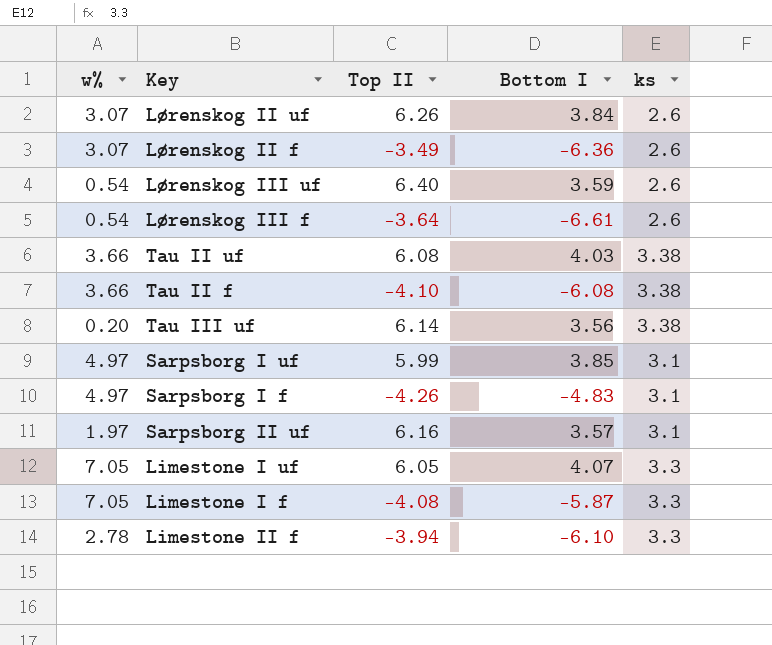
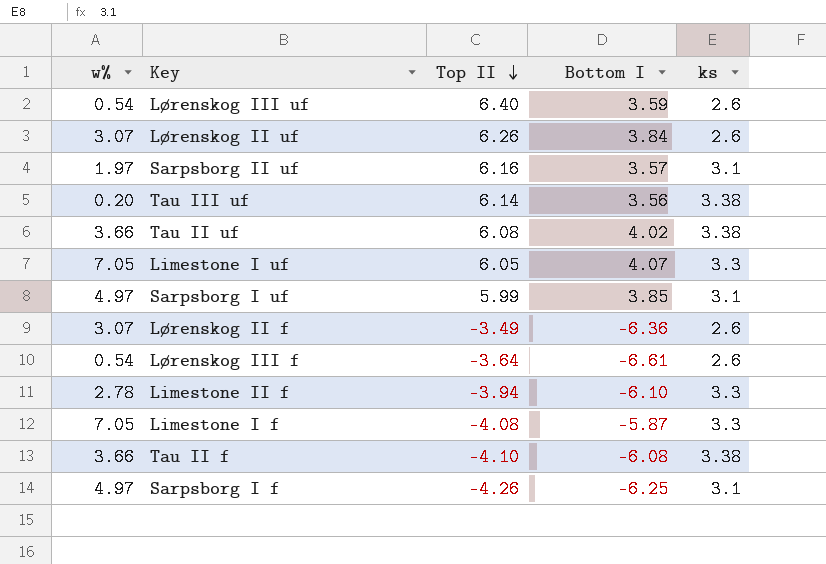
row order: none -> Top II descending
Tau II uf | Bottom I: 4.03 -> 4.02
Sarpsborg I f | Bottom I: -4.83 -> -6.25

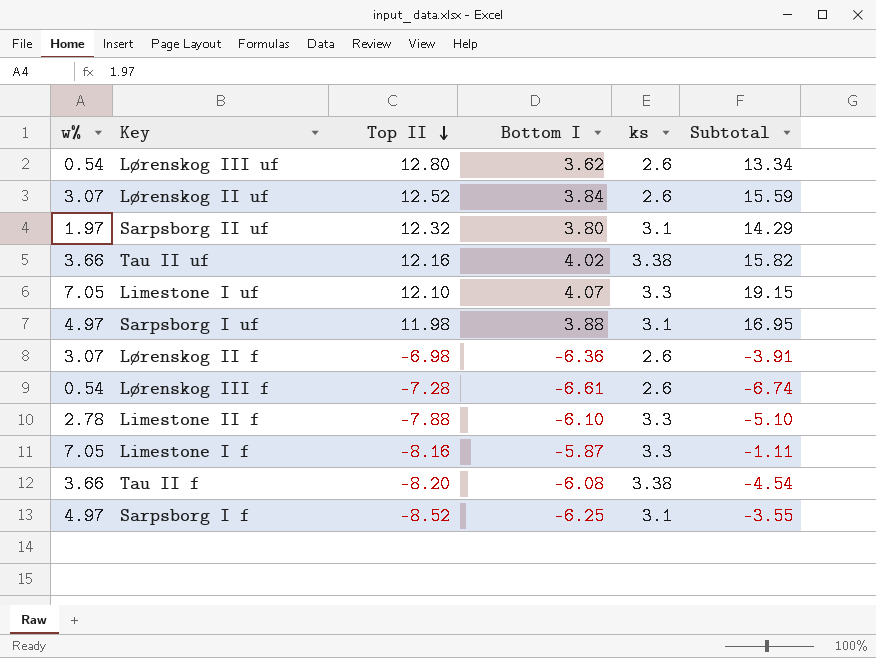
column Subtotal | formula: none -> [w%] + [Top II]
row Tau III uf: 0.20 | 6.14 | 3.56 | 3.38 -> none
Lørenskog III uf | Top II: 6.40 -> 12.80
Lørenskog III uf | Bottom I: 3.59 -> 3.62
Lørenskog II uf | Top II: 6.26 -> 12.52
Sarpsborg II uf | Top II: 6.16 -> 12.32
Sarpsborg II uf | Bottom I: 3.57 -> 3.80
Tau II uf | Top II: 6.08 -> 12.16
Limestone I uf | Top II: 6.05 -> 12.10
Sarpsborg I uf | Top II: 5.99 -> 11.98
Sarpsborg I uf | Bottom I: 3.85 -> 3.88
Lørenskog II f | Top II: -3.49 -> -6.98
Lørenskog III f | Top II: -3.64 -> -7.28
Limestone II f | Top II: -3.94 -> -7.88
Limestone I f | Top II: -4.08 -> -8.16
Tau II f | Top II: -4.10 -> -8.20
Sarpsborg I f | Top II: -4.26 -> -8.52

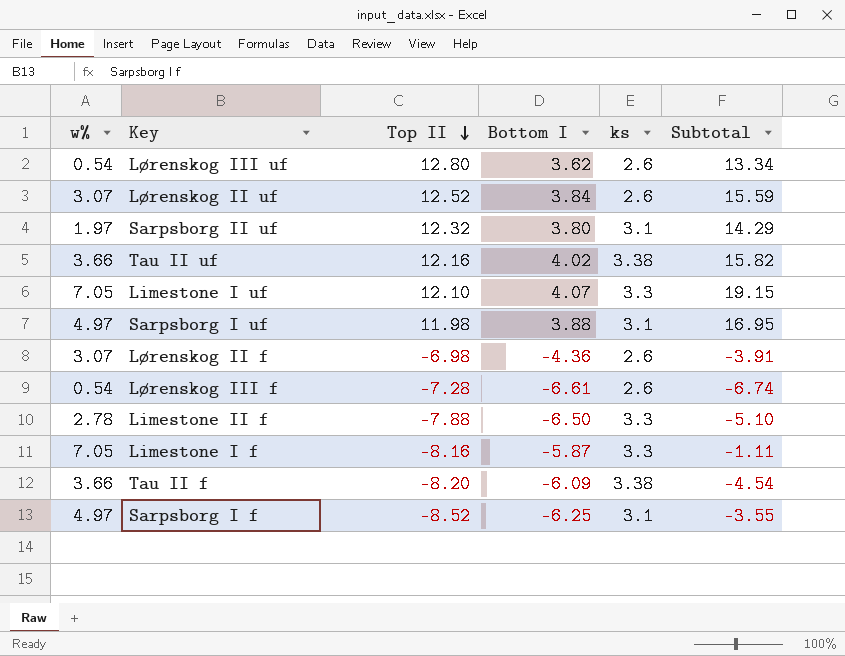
Lørenskog II f | Bottom I: -6.36 -> -4.36
Limestone II f | Bottom I: -6.10 -> -6.50
Tau II f | Bottom I: -6.08 -> -6.09

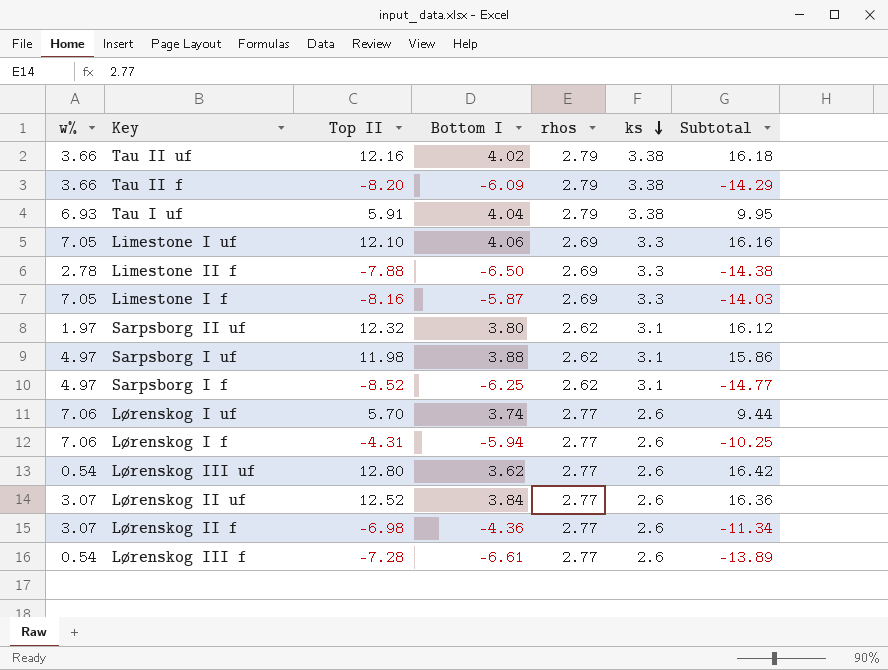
row order: Top II descending -> ks descending
column rhos | position: none -> 5
column Subtotal | formula: [w%] + [Top II] -> [Top II] + [Bottom I]
row Tau I uf: none -> 6.93 | 5.91 | 4.04 | 2.79 | 3.38 | 9.95
Limestone I uf | Bottom I: 4.07 -> 4.06
row Lørenskog I uf: none -> 7.06 | 5.70 | 3.74 | 2.77 | 2.6 | 9.44
row Lørenskog I f: none -> 7.06 | -4.31 | -5.94 | 2.77 | 2.6 | -10.25

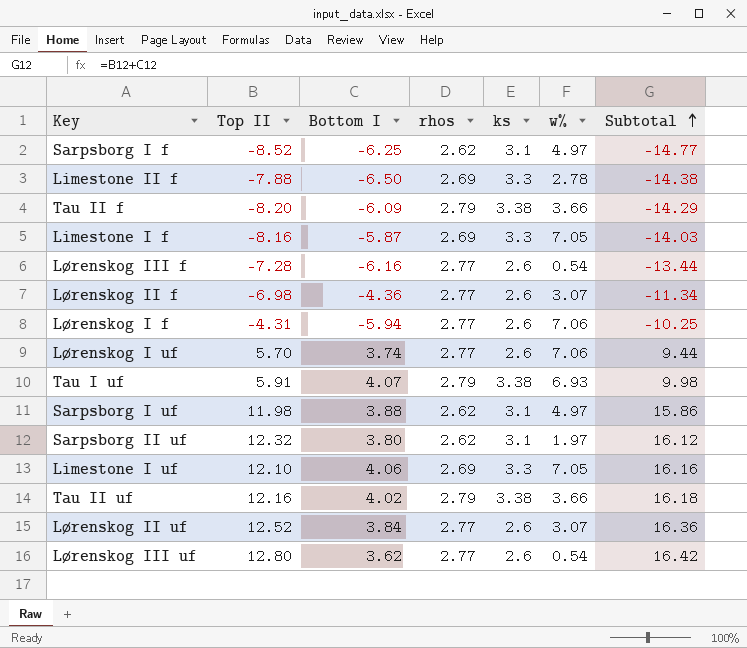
row order: ks descending -> Subtotal ascending
column w% | position: 1 -> 6
Lørenskog III f | Bottom I: -6.61 -> -6.16
Lørenskog III f | Subtotal: -13.89 -> -13.44
Tau I uf | Bottom I: 4.04 -> 4.07
Tau I uf | Subtotal: 9.95 -> 9.98

